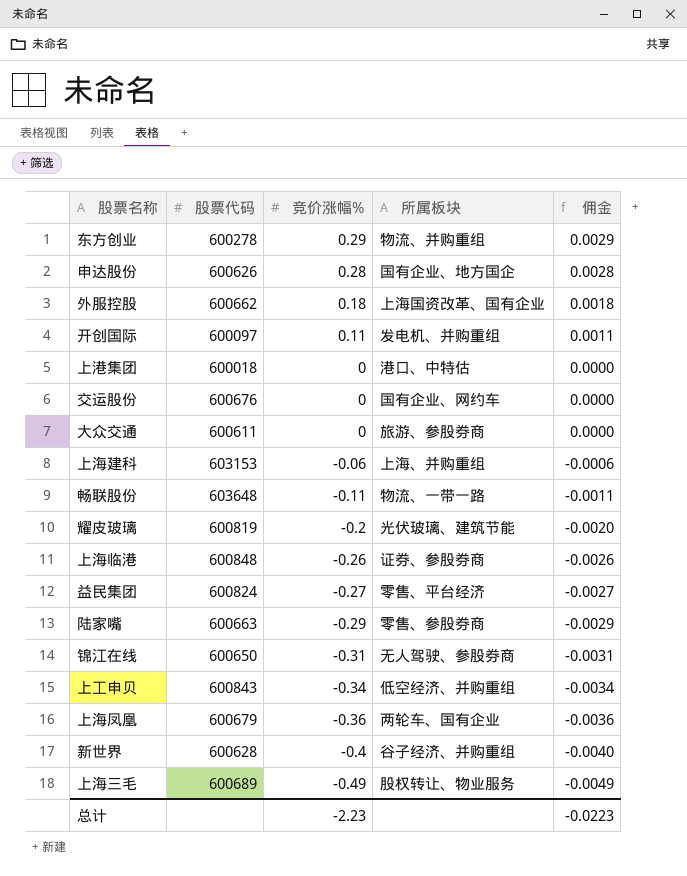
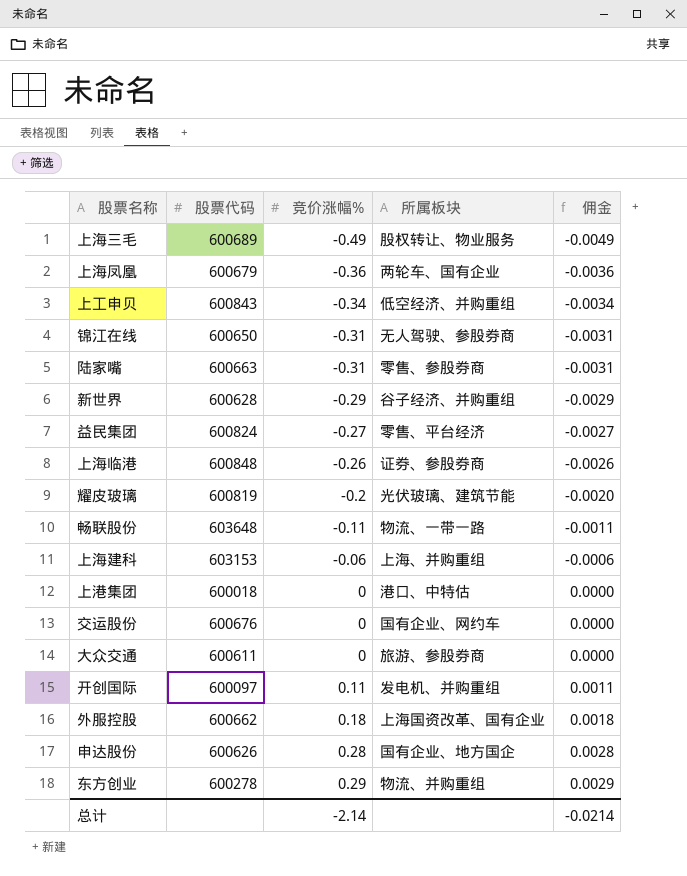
row order: 竞价涨幅% descending -> 竞价涨幅% ascending
陆家嘴 | 竞价涨幅%: -0.29 -> -0.31
陆家嘴 | 佣金: -0.0029 -> -0.0031
新世界 | 竞价涨幅%: -0.4 -> -0.29
新世界 | 佣金: -0.0040 -> -0.0029
总计 | 竞价涨幅%: -2.23 -> -2.14
总计 | 佣金: -0.0223 -> -0.0214

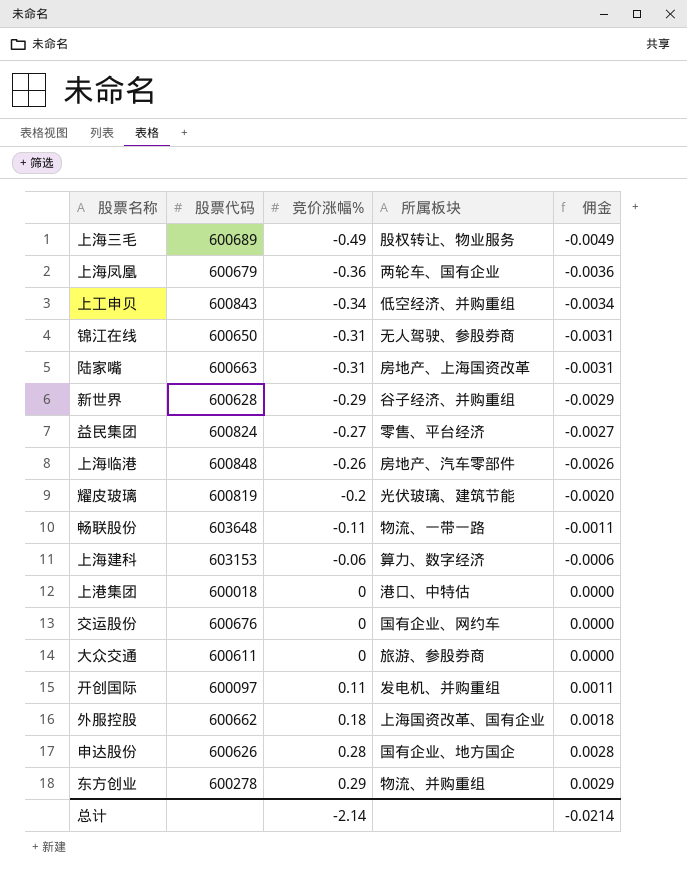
陆家嘴 | 所属板块: 零售、参股券商 -> 房地产、上海国资改革
上海临港 | 所属板块: 证券、参股券商 -> 房地产、汽车零部件
上海建科 | 所属板块: 上海、并购重组 -> 算力、数字经济

